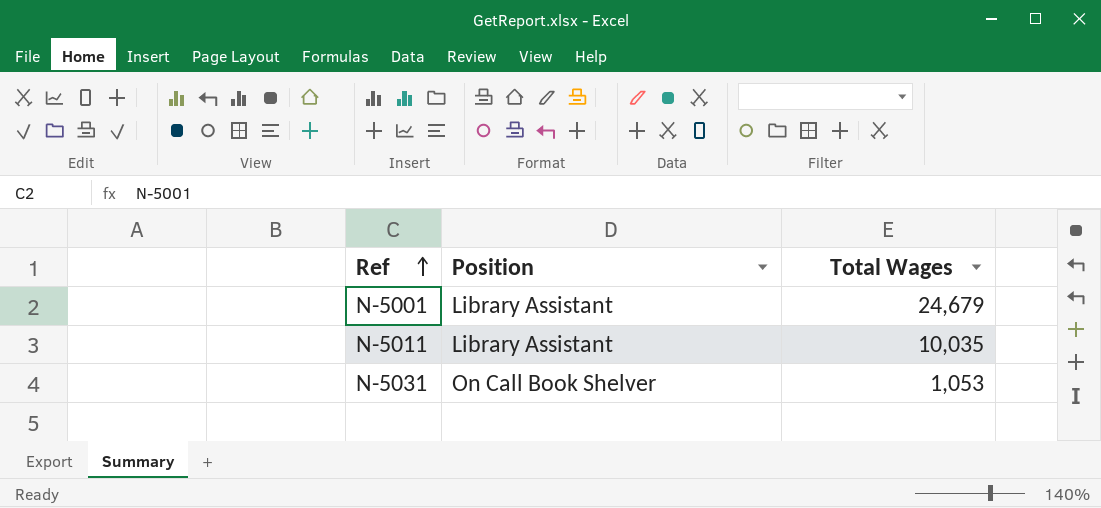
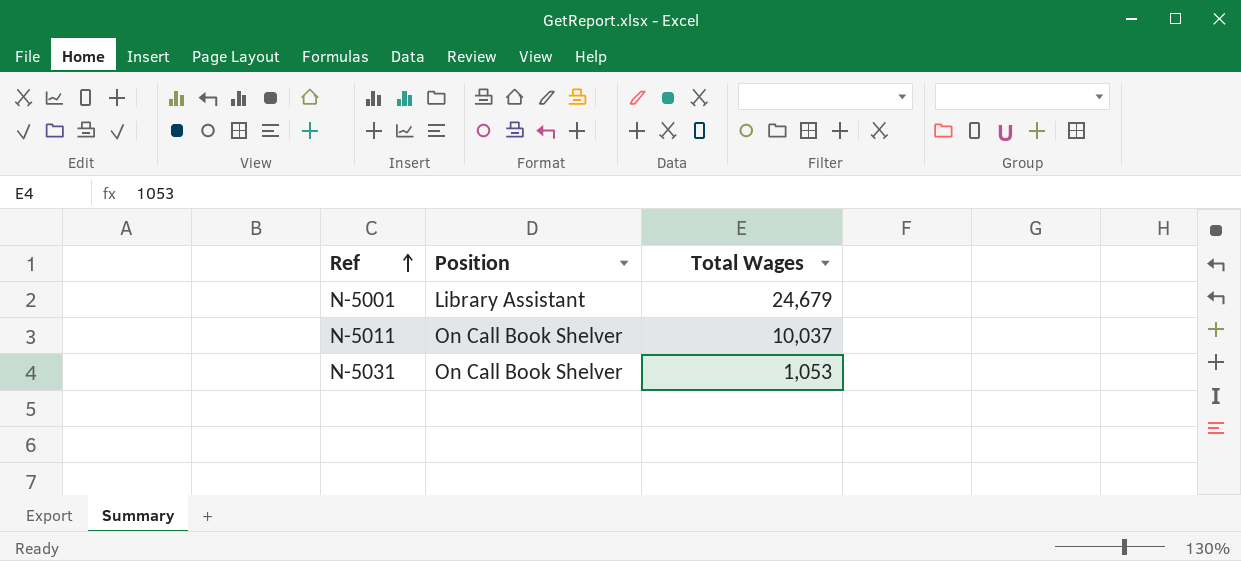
N-5011 | Position: Library Assistant -> On Call Book Shelver
N-5011 | Total Wages: 10,035 -> 10,037

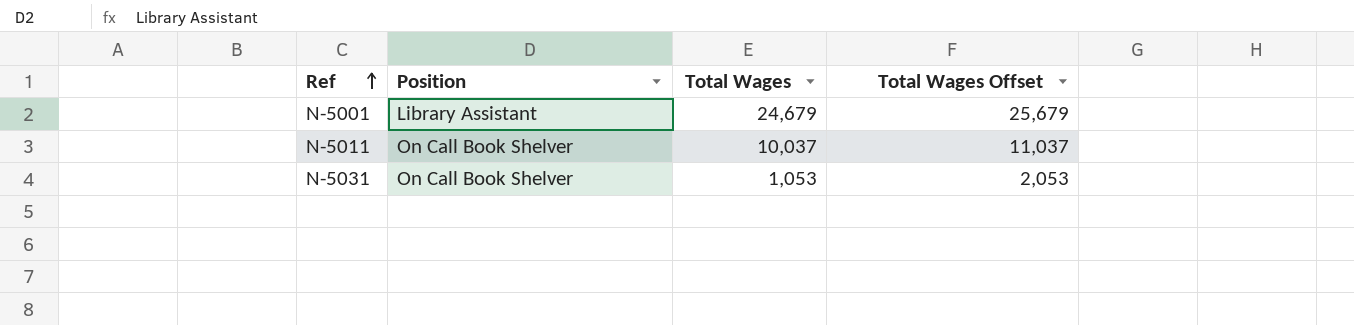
column Total Wages Offset | formula: none -> [Total Wages] + 1000

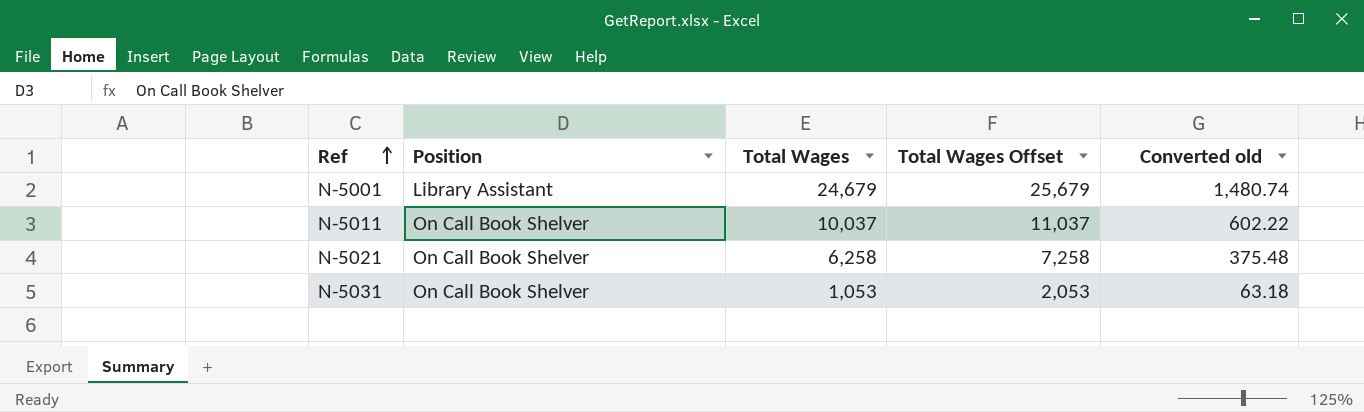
column Converted old | formula: none -> [Total Wages] * 0.06
row N-5021: none -> On Call Book Shelver | 6,258 | 7,258 | 375.48

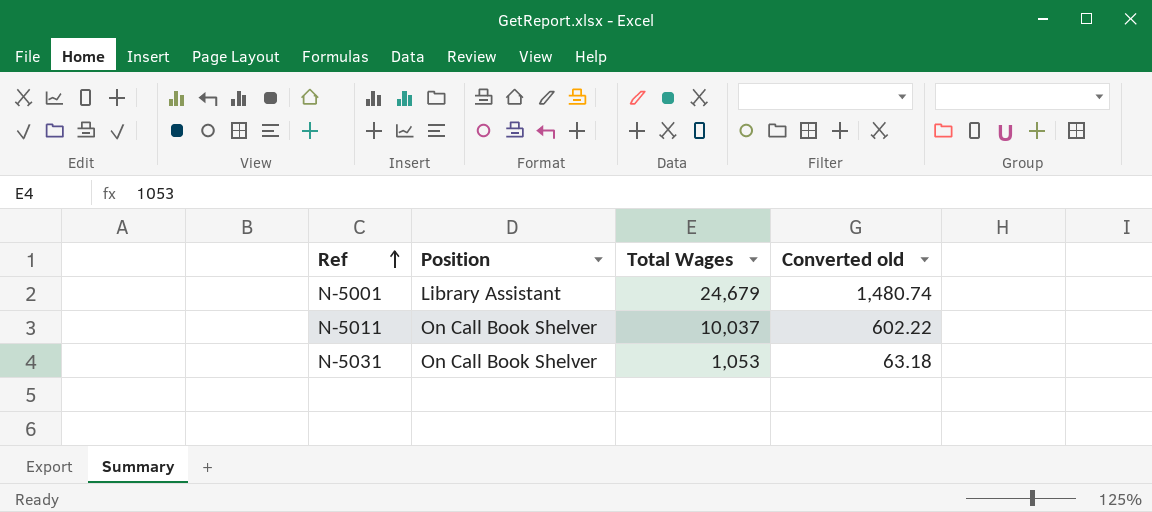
column Total Wages Offset | formula: [Total Wages] + 1000 -> none
row N-5021: On Call Book Shelver | 6,258 | 7,258 | 375.48 -> none

